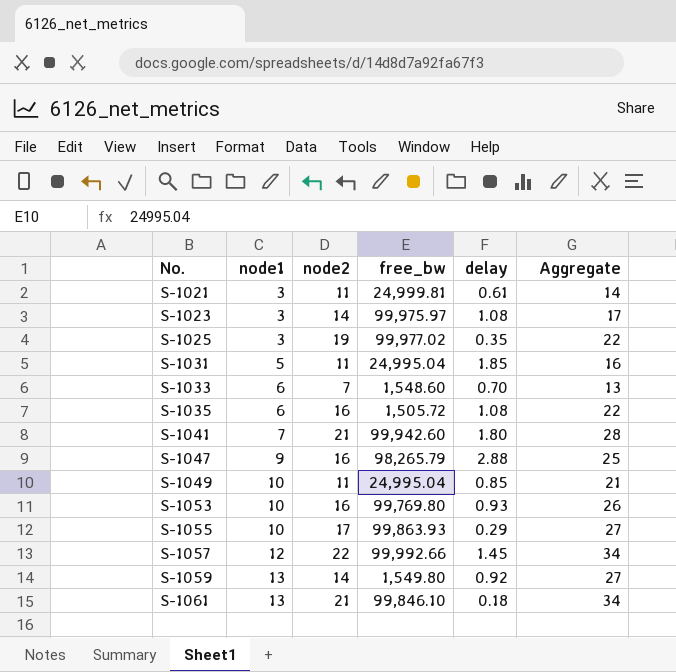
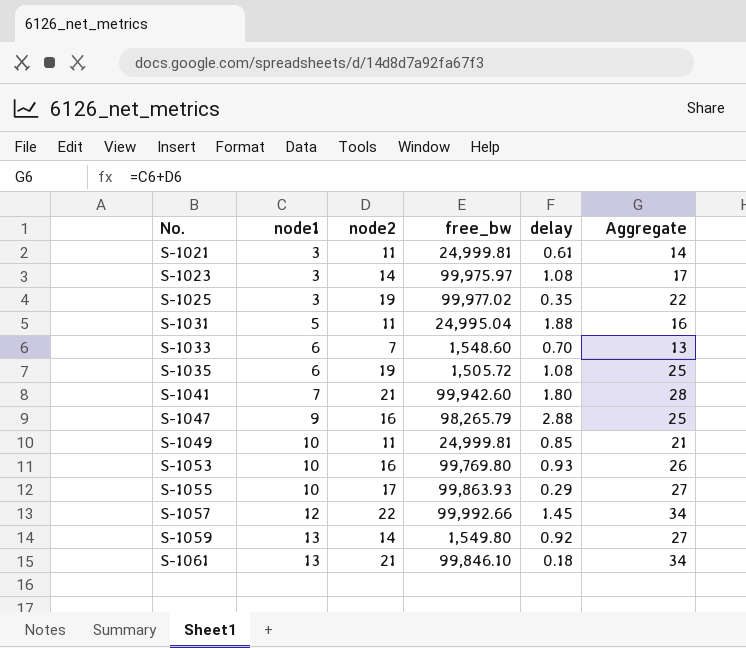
S-1031 | delay: 1.85 -> 1.88
S-1035 | node2: 16 -> 19
S-1035 | Aggregate: 22 -> 25
S-1049 | free_bw: 24,995.04 -> 24,999.81

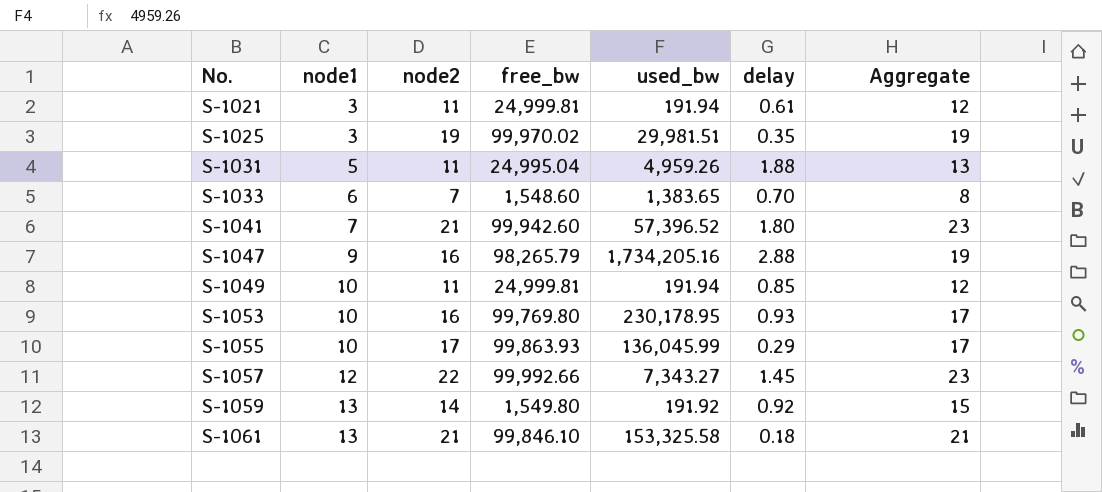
column used_bw | position: none -> 5
column Aggregate | formula: [node1] + [node2] -> [node2] + [delay]
row S-1023: 3 | 14 | 99,975.97 | 1.08 | 17 -> none
row S-1035: 6 | 19 | 1,505.72 | 1.08 | 25 -> none
S-1025 | free_bw: 99,977.02 -> 99,970.02

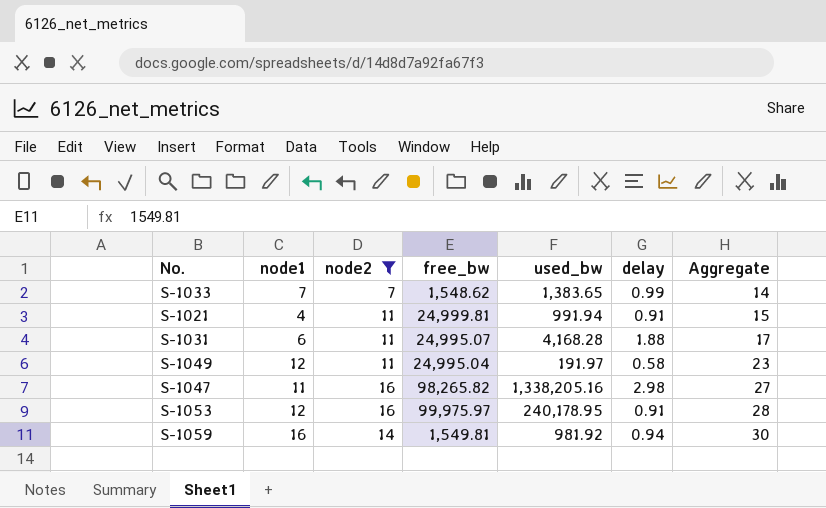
filter: none -> node2 <= 16
row order: No. ascending -> Aggregate ascending
column Aggregate | formula: [node2] + [delay] -> [node1] + [node2]
S-1033 | node1: 6 -> 7
S-1033 | free_bw: 1,548.60 -> 1,548.62
S-1033 | delay: 0.70 -> 0.99
S-1021 | node1: 3 -> 4
S-1021 | used_bw: 191.94 -> 991.94
S-1021 | delay: 0.61 -> 0.91
S-1031 | node1: 5 -> 6
S-1031 | free_bw: 24,995.04 -> 24,995.07
S-1031 | used_bw: 4,959.26 -> 4,168.28
S-1049 | node1: 10 -> 12
S-1049 | free_bw: 24,999.81 -> 24,995.04
S-1049 | used_bw: 191.94 -> 191.97
S-1049 | delay: 0.85 -> 0.58
S-1047 | node1: 9 -> 11
S-1047 | free_bw: 98,265.79 -> 98,265.82
S-1047 | used_bw: 1,734,205.16 -> 1,338,205.16
S-1047 | delay: 2.88 -> 2.98
S-1053 | node1: 10 -> 12
S-1053 | free_bw: 99,769.80 -> 99,975.97
S-1053 | used_bw: 230,178.95 -> 240,178.95
S-1053 | delay: 0.93 -> 0.91
S-1059 | node1: 13 -> 16
S-1059 | free_bw: 1,549.80 -> 1,549.81
S-1059 | used_bw: 191.92 -> 981.92
S-1059 | delay: 0.92 -> 0.94

